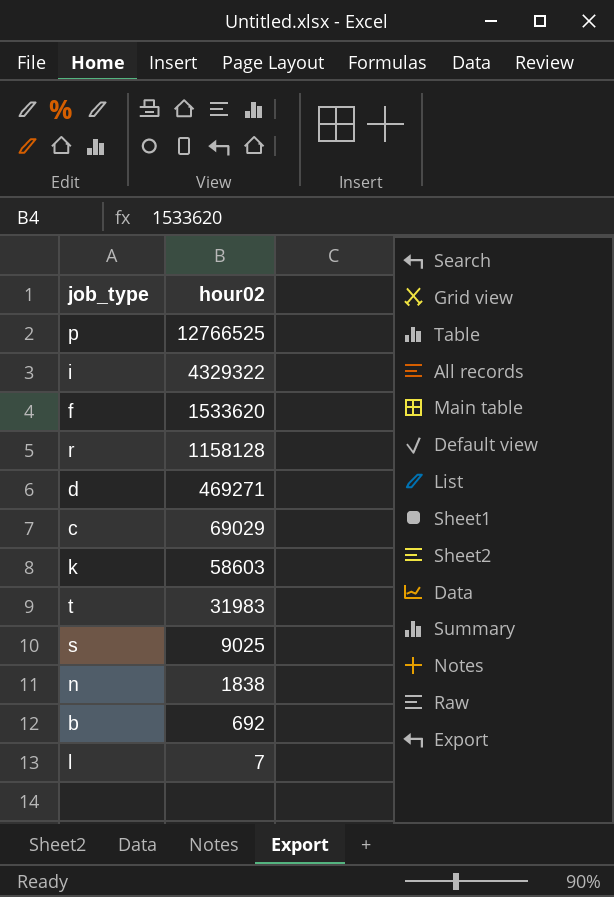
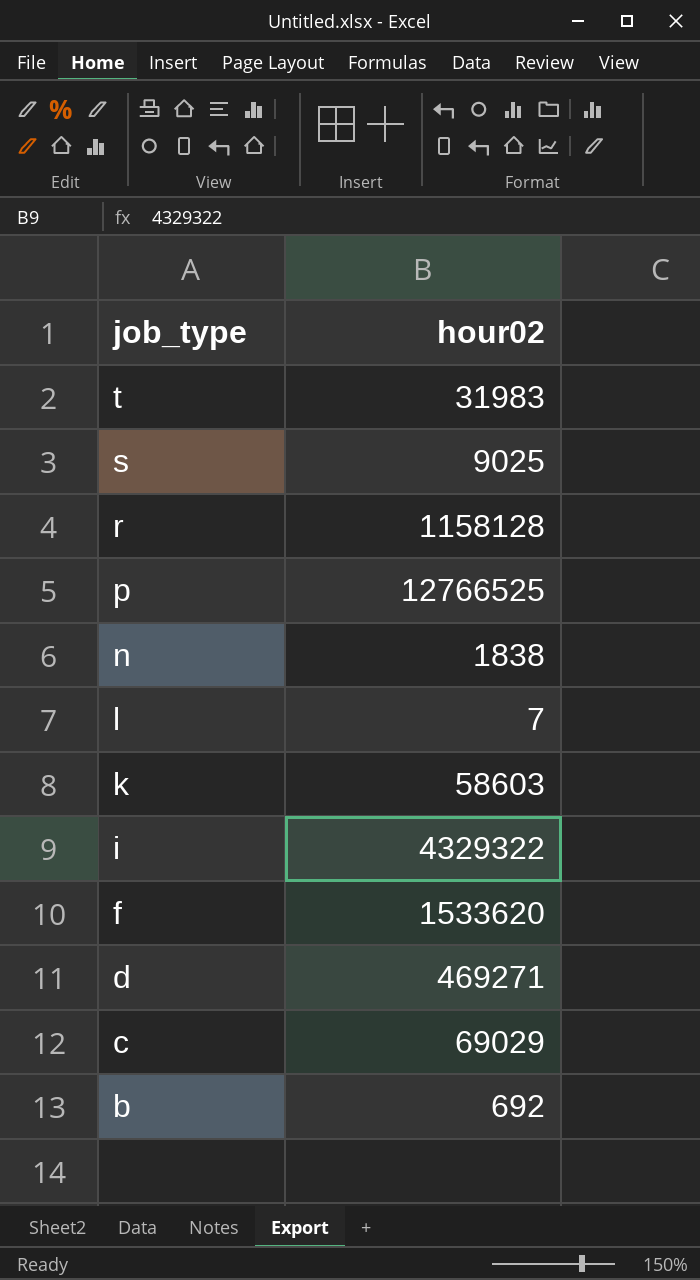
row order: hour02 descending -> job_type descending

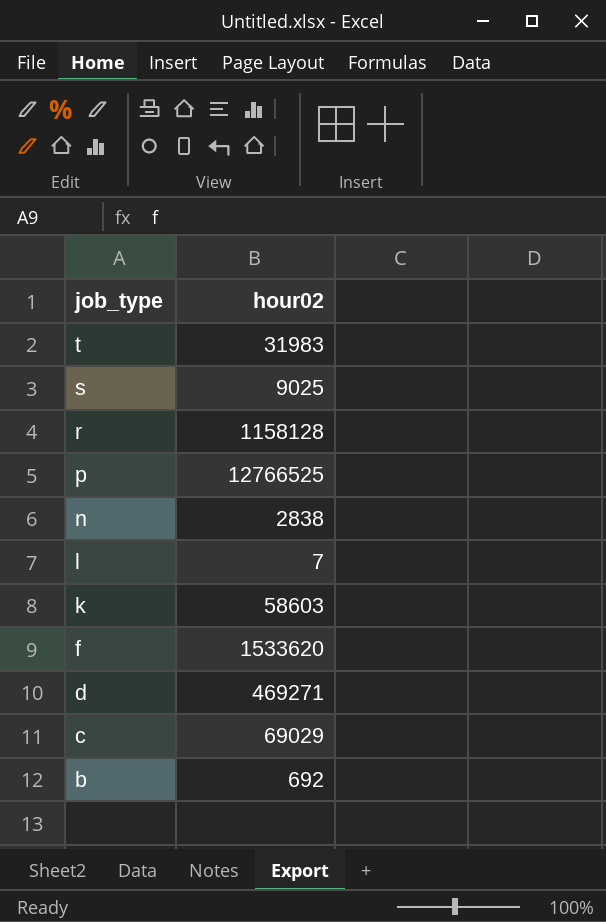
row i: 4329322 -> none
n | hour02: 1838 -> 2838

